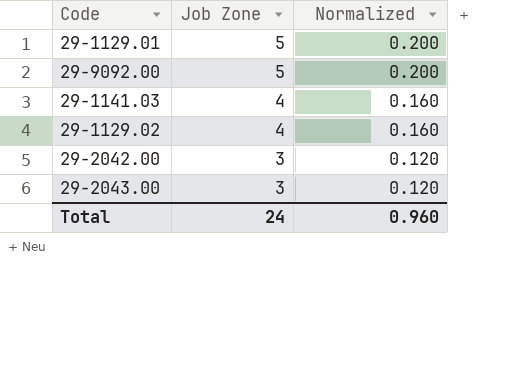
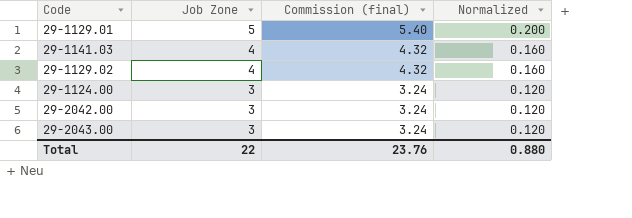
column Commission (final) | formula: none -> [Job Zone] * 1.08
row 29-9092.00: 5 | 0.200 -> none
row 29-1124.00: none -> 3 | 3.24 | 0.120
Total | Job Zone: 24 -> 22
Total | Normalized: 0.960 -> 0.880

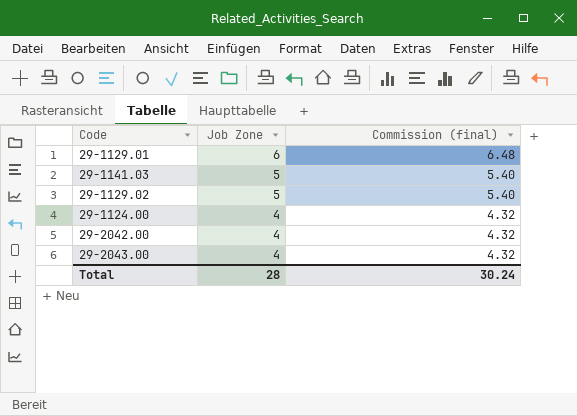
column Normalized | formula: [Job Zone] * 0.04 -> none
29-1129.01 | Job Zone: 5 -> 6
29-1129.01 | Commission (final): 5.40 -> 6.48
29-1141.03 | Job Zone: 4 -> 5
29-1141.03 | Commission (final): 4.32 -> 5.40
29-1129.02 | Job Zone: 4 -> 5
29-1129.02 | Commission (final): 4.32 -> 5.40
29-1124.00 | Job Zone: 3 -> 4
29-1124.00 | Commission (final): 3.24 -> 4.32
29-2042.00 | Job Zone: 3 -> 4
29-2042.00 | Commission (final): 3.24 -> 4.32
29-2043.00 | Job Zone: 3 -> 4
29-2043.00 | Commission (final): 3.24 -> 4.32
Total | Job Zone: 22 -> 28
Total | Commission (final): 23.76 -> 30.24

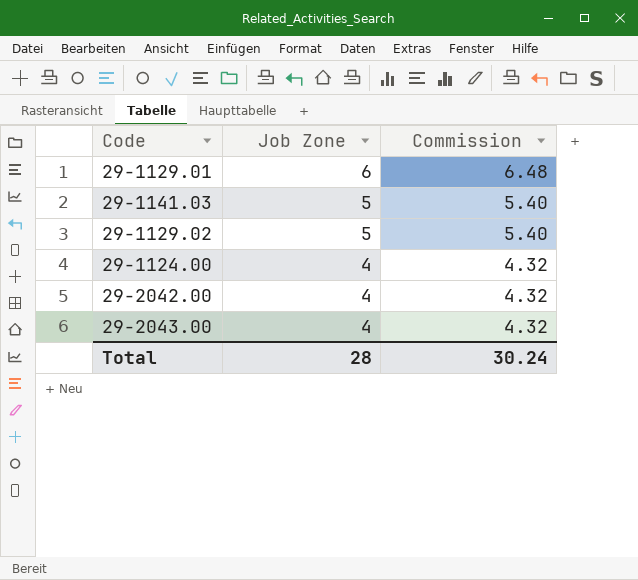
column name: Commission (final) -> Commission

